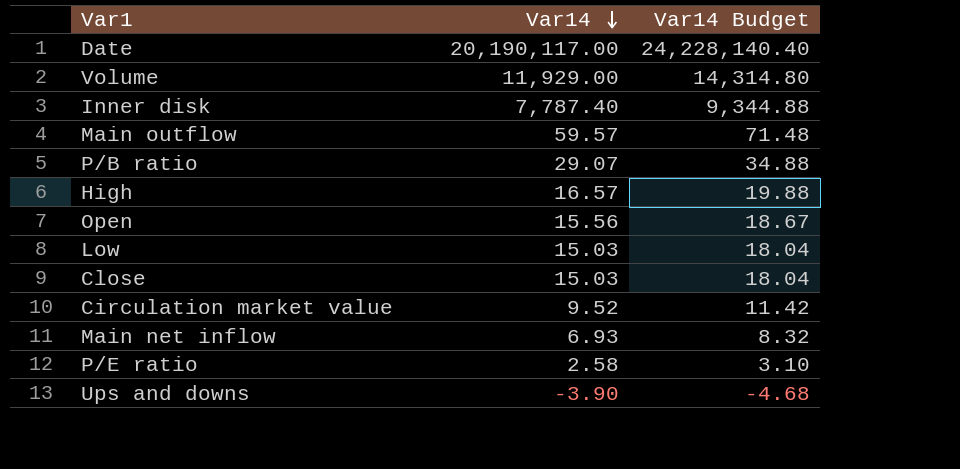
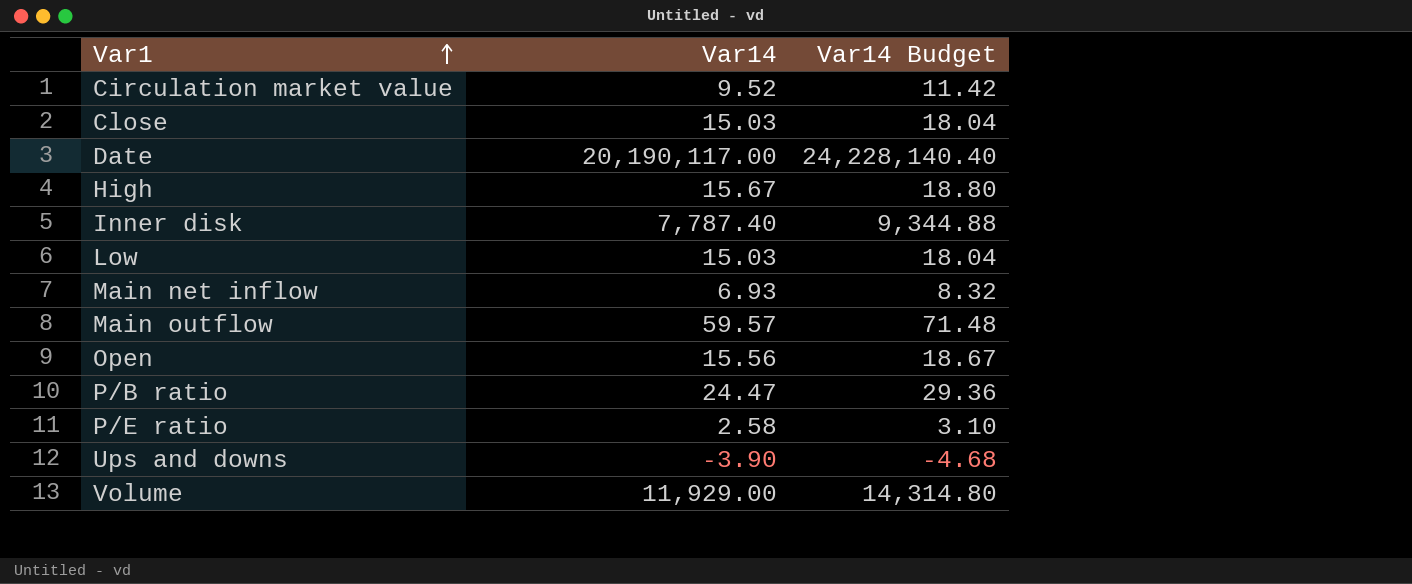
row order: Var14 descending -> Var1 ascending
High | Var14: 16.57 -> 15.67
High | Var14 Budget: 19.88 -> 18.80
P/B ratio | Var14: 29.07 -> 24.47
P/B ratio | Var14 Budget: 34.88 -> 29.36

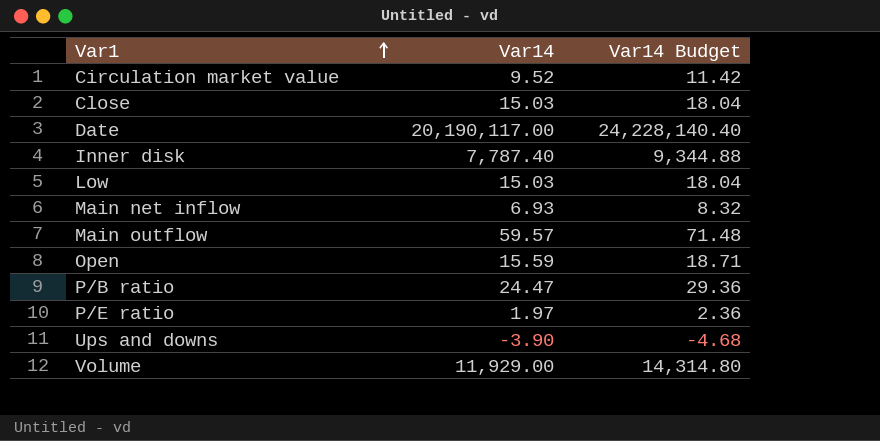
row High: 15.67 | 18.80 -> none
Open | Var14: 15.56 -> 15.59
Open | Var14 Budget: 18.67 -> 18.71
P/E ratio | Var14: 2.58 -> 1.97
P/E ratio | Var14 Budget: 3.10 -> 2.36

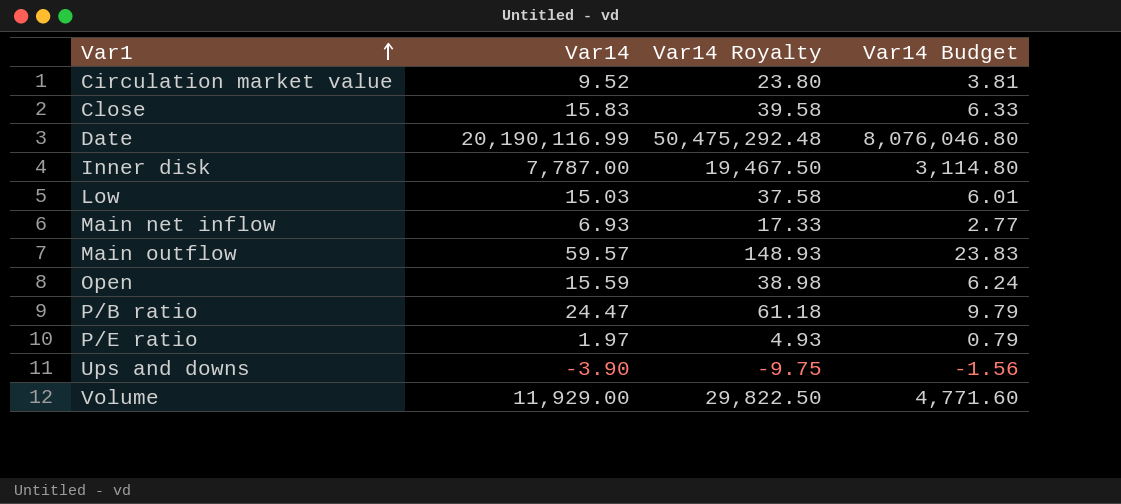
column Var14 Royalty | formula: none -> [Var14] * 2.5
column Var14 Budget | formula: [Var14] * 1.2 -> [Var14] * 0.4
Close | Var14: 15.03 -> 15.83
Date | Var14: 20,190,117.00 -> 20,190,116.99
Inner disk | Var14: 7,787.40 -> 7,787.00

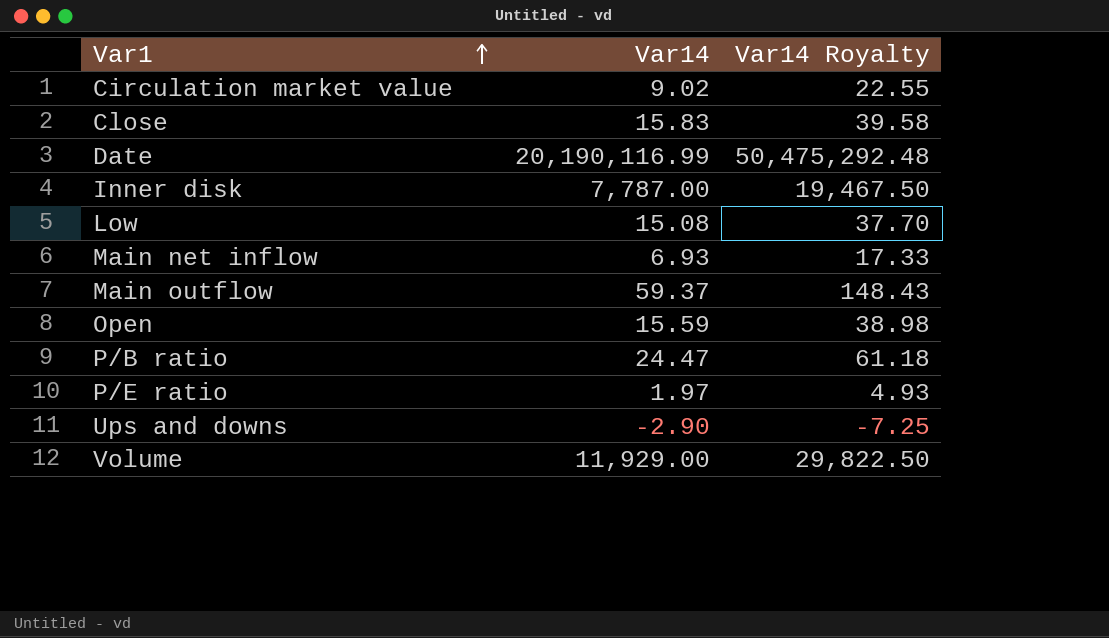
column Var14 Budget | formula: [Var14] * 0.4 -> none
Circulation market value | Var14: 9.52 -> 9.02
Circulation market value | Var14 Royalty: 23.80 -> 22.55
Low | Var14: 15.03 -> 15.08
Low | Var14 Royalty: 37.58 -> 37.70
Main outflow | Var14: 59.57 -> 59.37
Main outflow | Var14 Royalty: 148.93 -> 148.43
Ups and downs | Var14: -3.90 -> -2.90
Ups and downs | Var14 Royalty: -9.75 -> -7.25

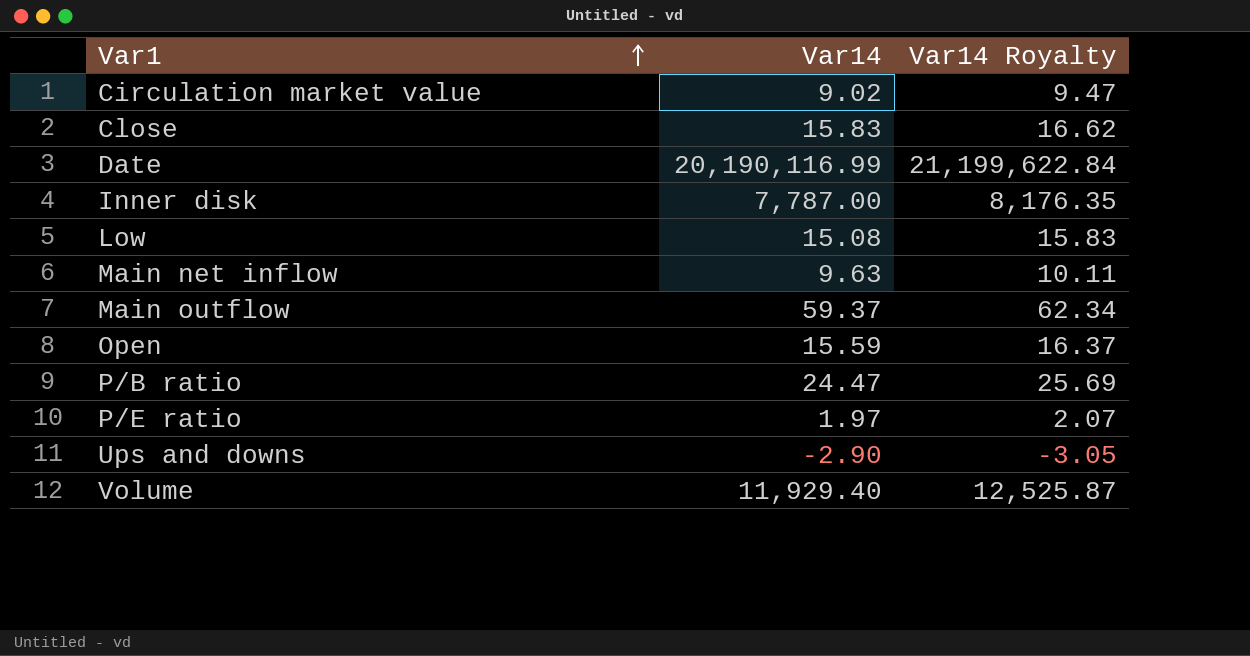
column Var14 Royalty | formula: [Var14] * 2.5 -> [Var14] * 1.05
Main net inflow | Var14: 6.93 -> 9.63
Volume | Var14: 11,929.00 -> 11,929.40

